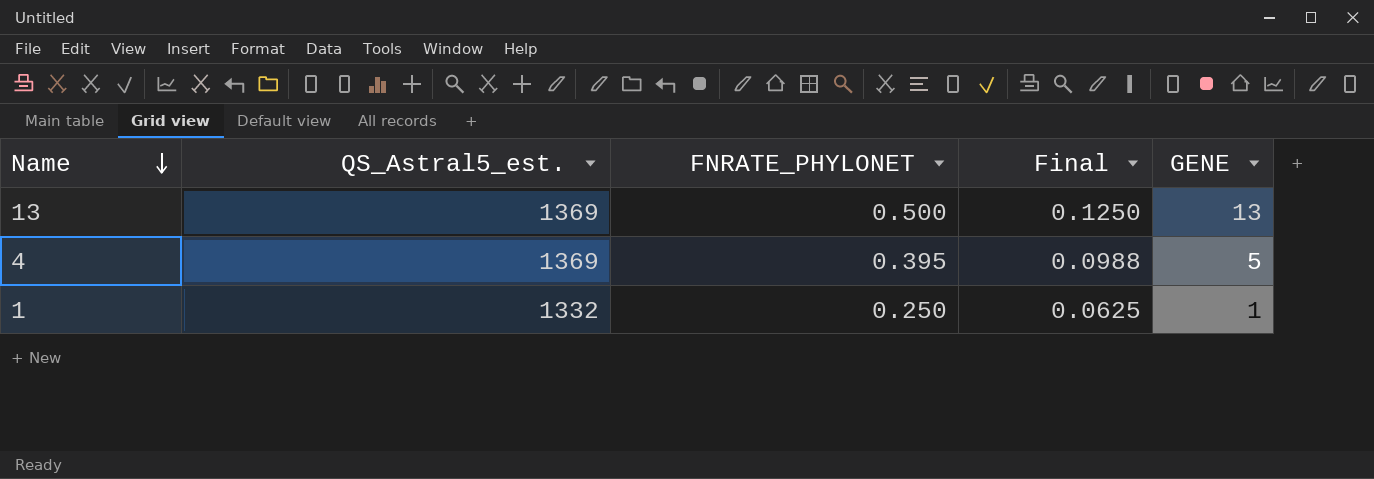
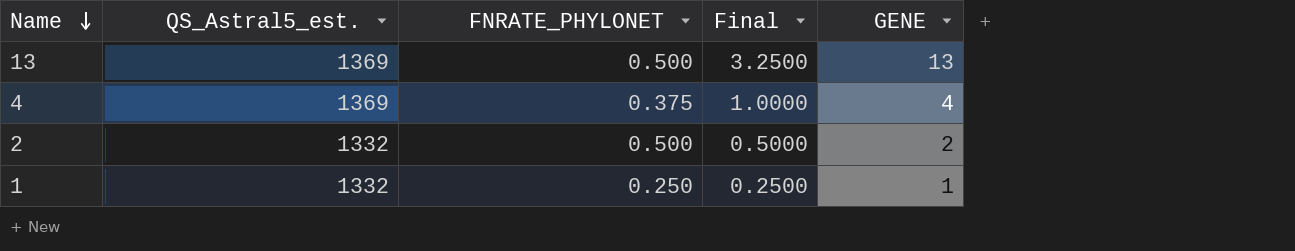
column Final | formula: [FNRATE_PHYLONET] * 0.25 -> [GENE] * 0.25
4 | FNRATE_PHYLONET: 0.395 -> 0.375
4 | GENE: 5 -> 4
row 2: none -> 1332 | 0.500 | 0.5000 | 2

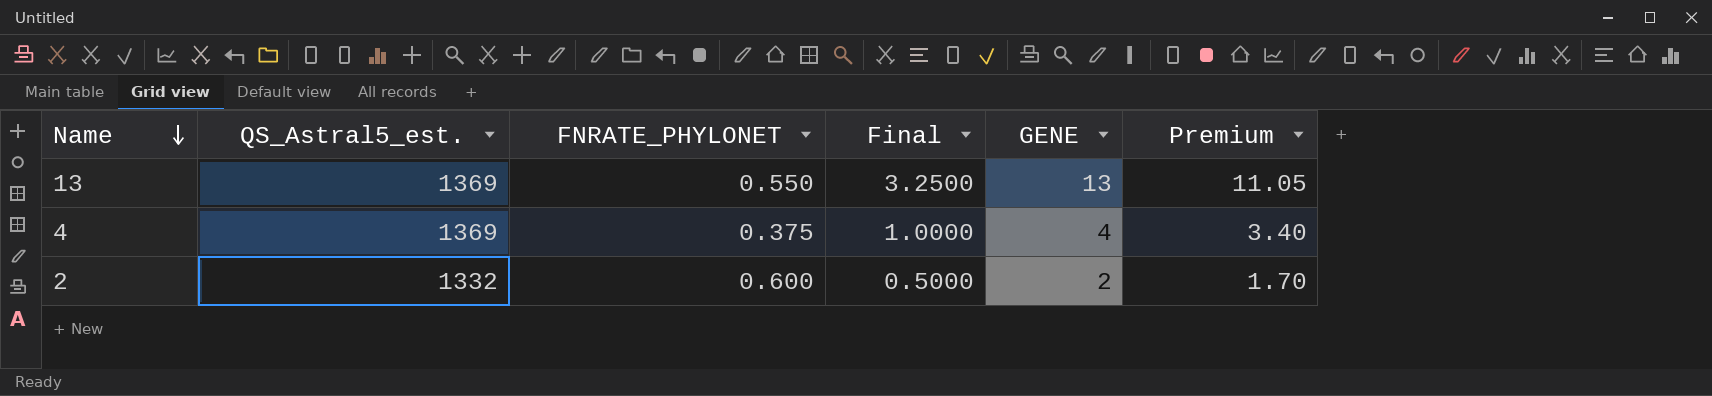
column Premium | formula: none -> [GENE] * 0.85
row 1: 1332 | 0.250 | 0.2500 | 1 -> none
13 | FNRATE_PHYLONET: 0.500 -> 0.550
2 | FNRATE_PHYLONET: 0.500 -> 0.600

